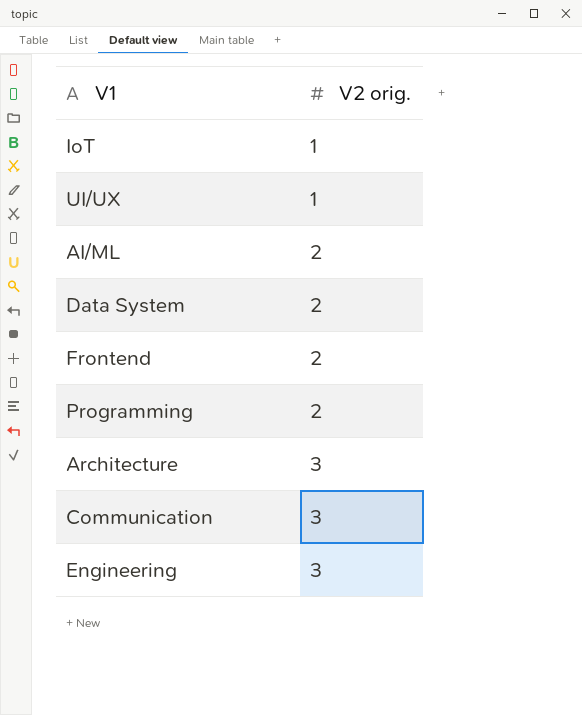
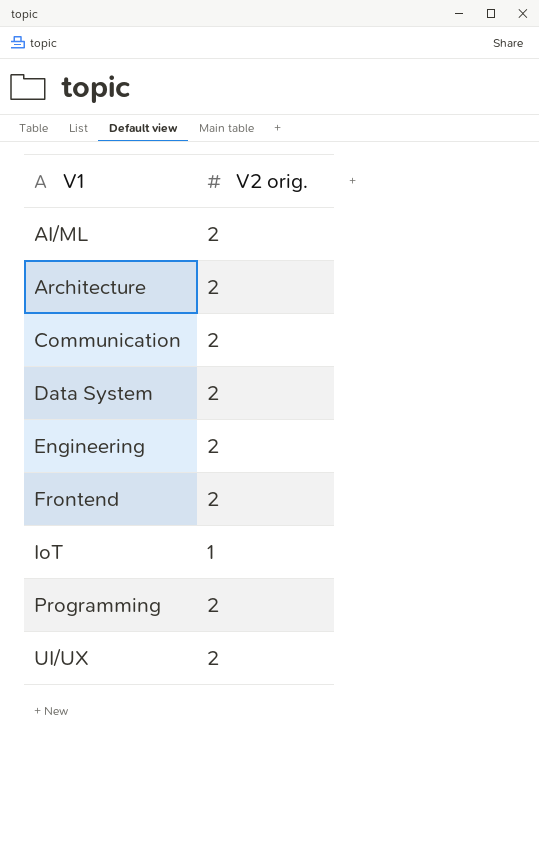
row order: V2 orig. ascending -> V1 ascending
Architecture | V2 orig.: 3 -> 2
Communication | V2 orig.: 3 -> 2
Engineering | V2 orig.: 3 -> 2
UI/UX | V2 orig.: 1 -> 2

